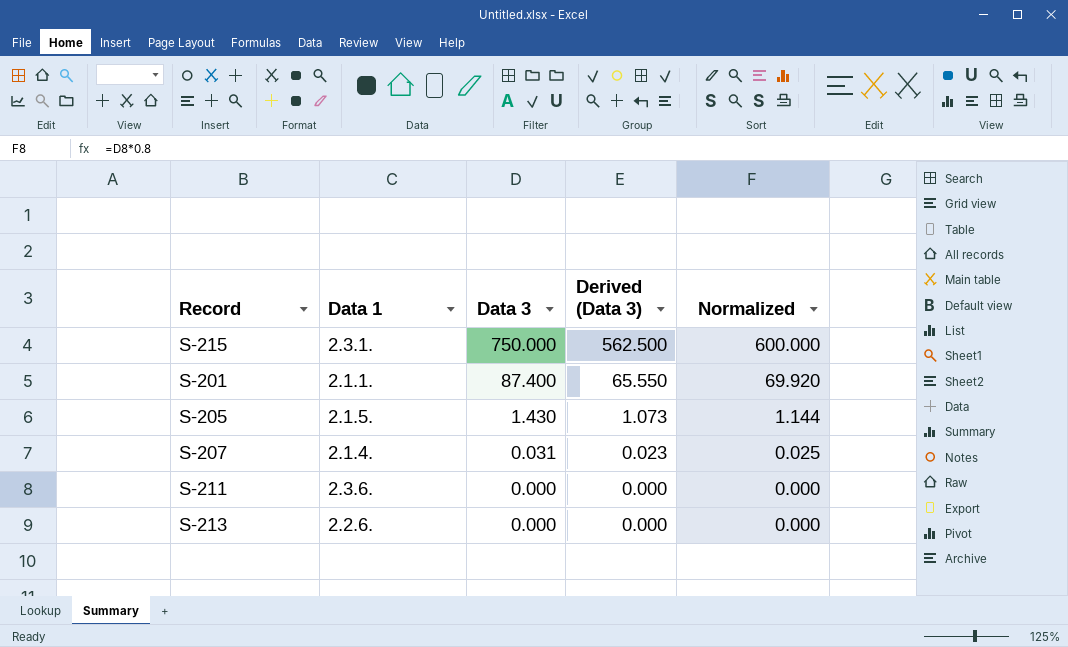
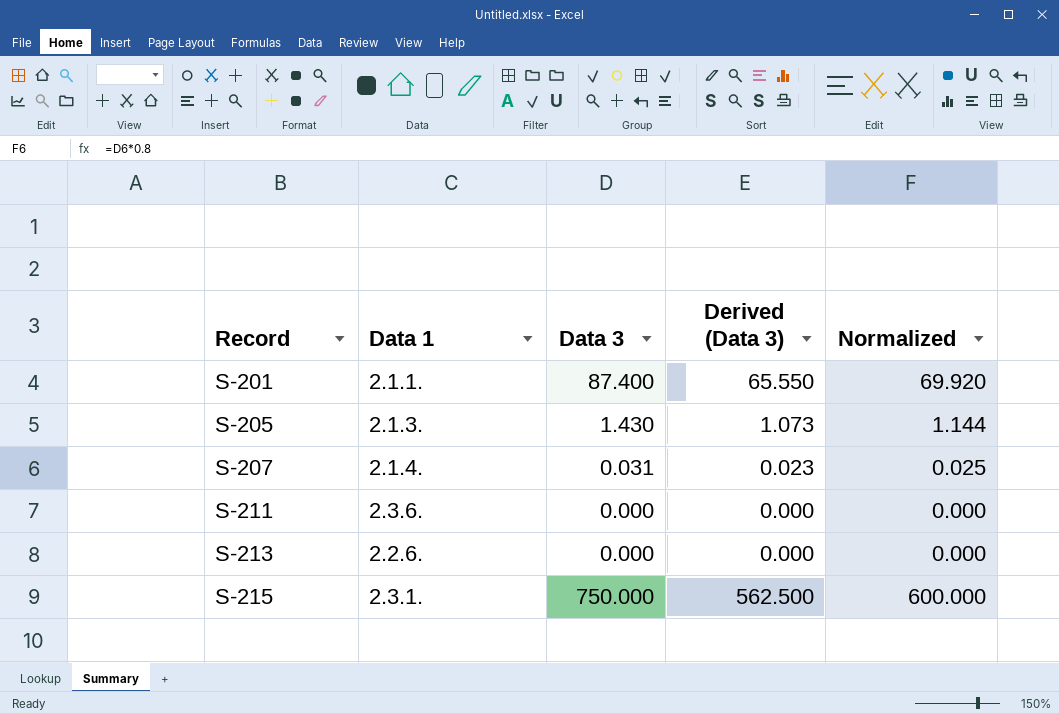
row order: Data 3 descending -> Record ascending
S-205 | Data 1: 2.1.5. -> 2.1.3.

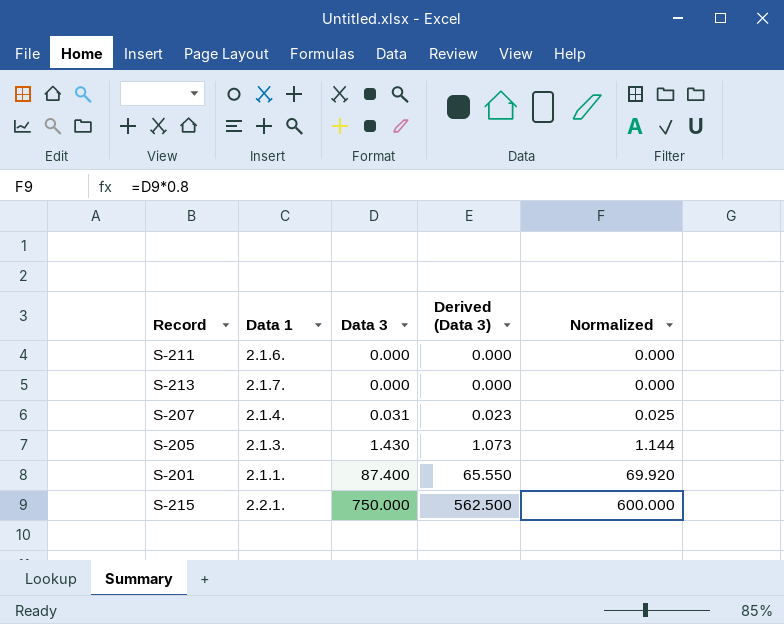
row order: Record ascending -> Data 3 ascending
S-211 | Data 1: 2.3.6. -> 2.1.6.
S-213 | Data 1: 2.2.6. -> 2.1.7.
S-215 | Data 1: 2.3.1. -> 2.2.1.

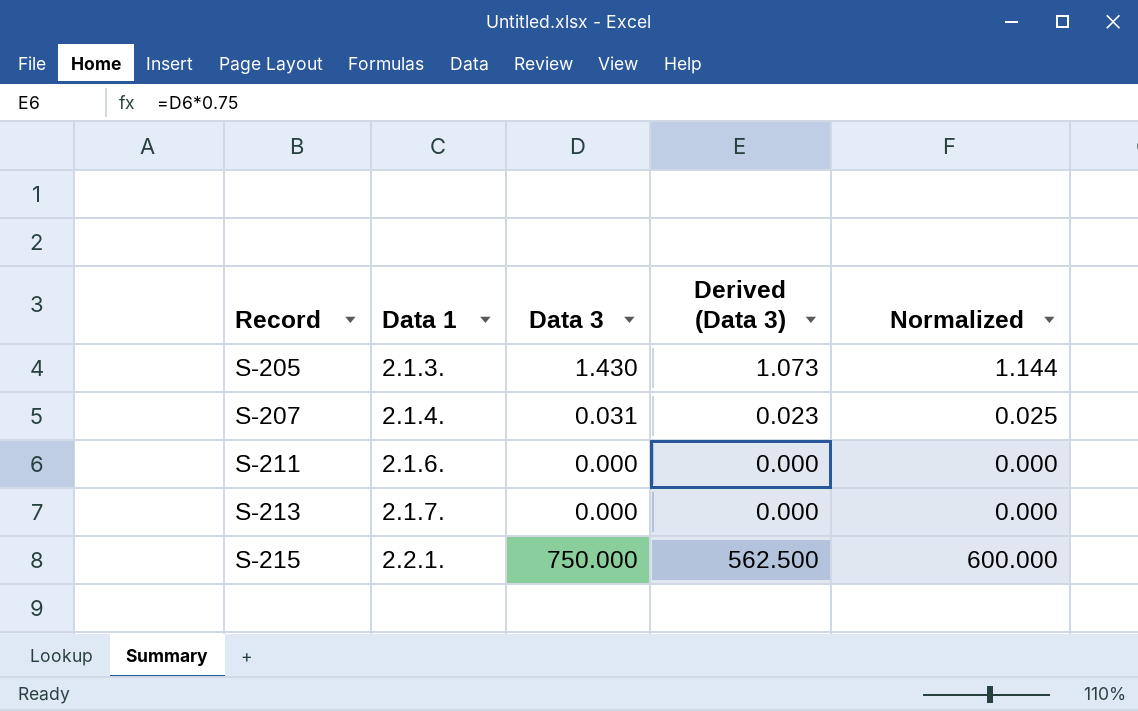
row order: Data 3 ascending -> Record ascending
row S-201: 2.1.1. | 87.400 | 65.550 | 69.920 -> none

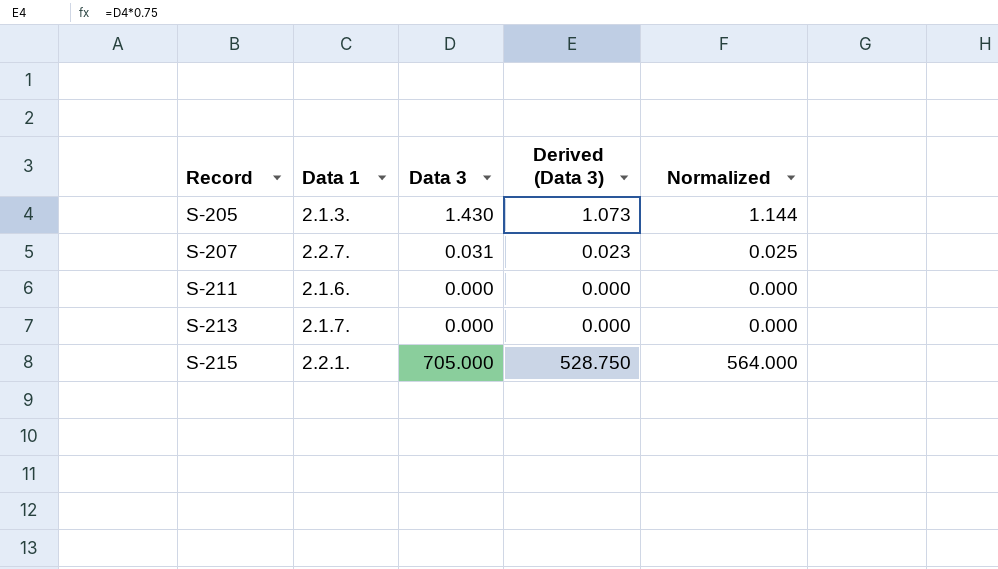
S-207 | Data 1: 2.1.4. -> 2.2.7.
S-215 | Data 3: 750.000 -> 705.000
S-215 | Derived (Data 3): 562.500 -> 528.750
S-215 | Normalized: 600.000 -> 564.000

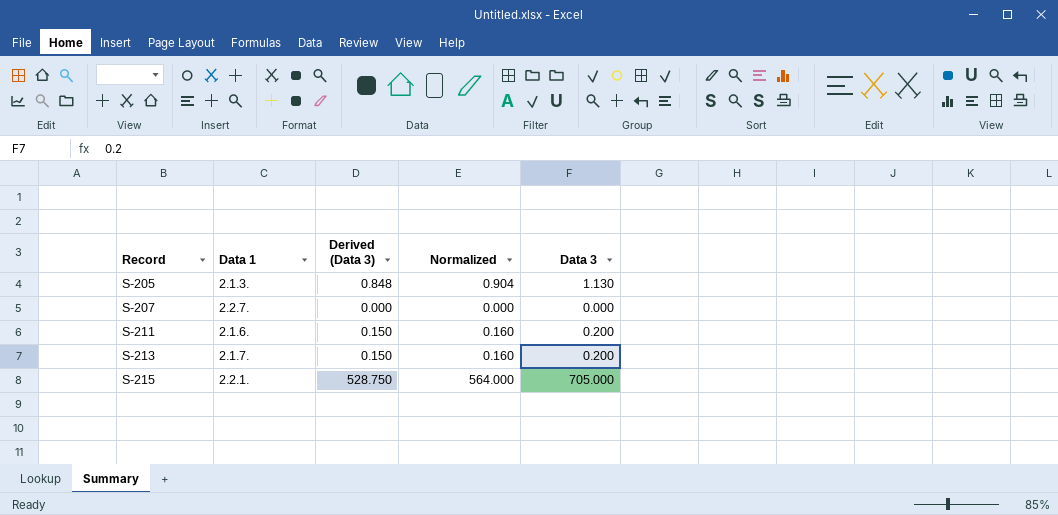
column Data 3 | position: 3 -> 5
S-205 | Derived (Data 3): 1.073 -> 0.848
S-205 | Normalized: 1.144 -> 0.904
S-205 | Data 3: 1.430 -> 1.130
S-207 | Derived (Data 3): 0.023 -> 0.000
S-207 | Normalized: 0.025 -> 0.000
S-207 | Data 3: 0.031 -> 0.000
S-211 | Derived (Data 3): 0.000 -> 0.150
S-211 | Normalized: 0.000 -> 0.160
S-211 | Data 3: 0.000 -> 0.200
S-213 | Derived (Data 3): 0.000 -> 0.150
S-213 | Normalized: 0.000 -> 0.160
S-213 | Data 3: 0.000 -> 0.200

